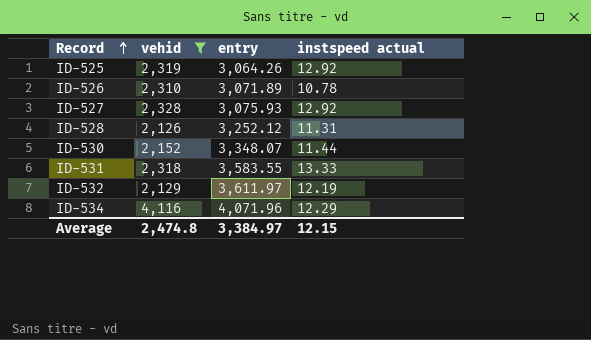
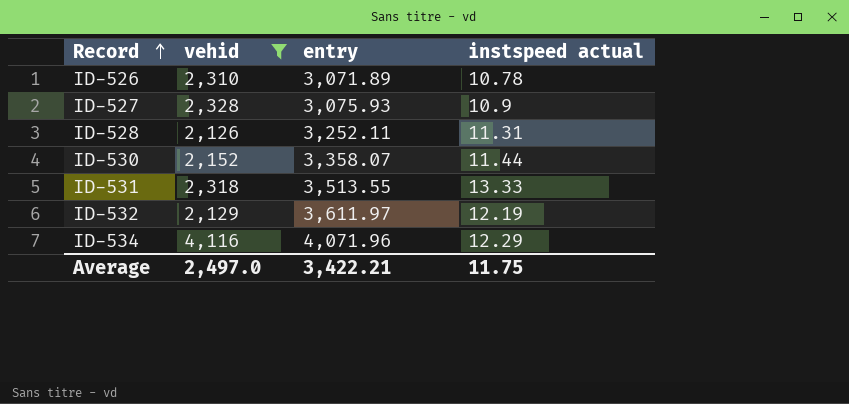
row ID-525: 2,319 | 3,064.26 | 12.92 -> none
ID-527 | instspeed actual: 12.92 -> 10.9
ID-528 | entry: 3,252.12 -> 3,252.11
ID-530 | entry: 3,348.07 -> 3,358.07
ID-531 | entry: 3,583.55 -> 3,513.55
Average | vehid: 2,474.8 -> 2,497.0
Average | entry: 3,384.97 -> 3,422.21
Average | instspeed actual: 12.15 -> 11.75

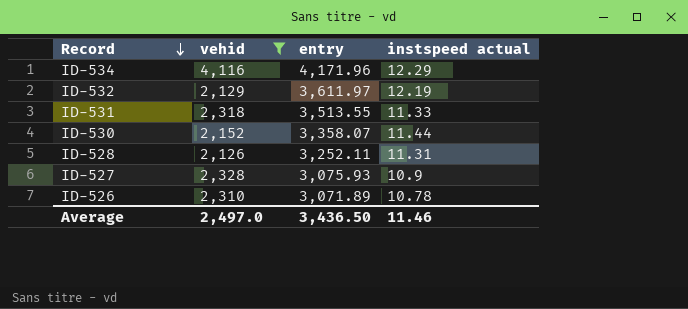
row order: Record ascending -> Record descending
ID-534 | entry: 4,071.96 -> 4,171.96
ID-531 | instspeed actual: 13.33 -> 11.33
Average | entry: 3,422.21 -> 3,436.50
Average | instspeed actual: 11.75 -> 11.46

